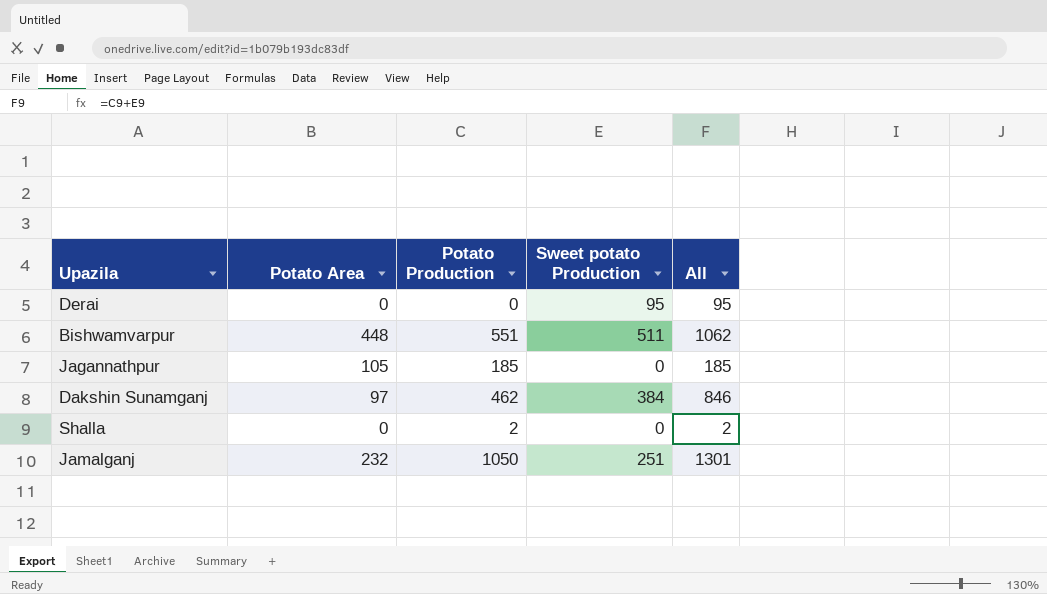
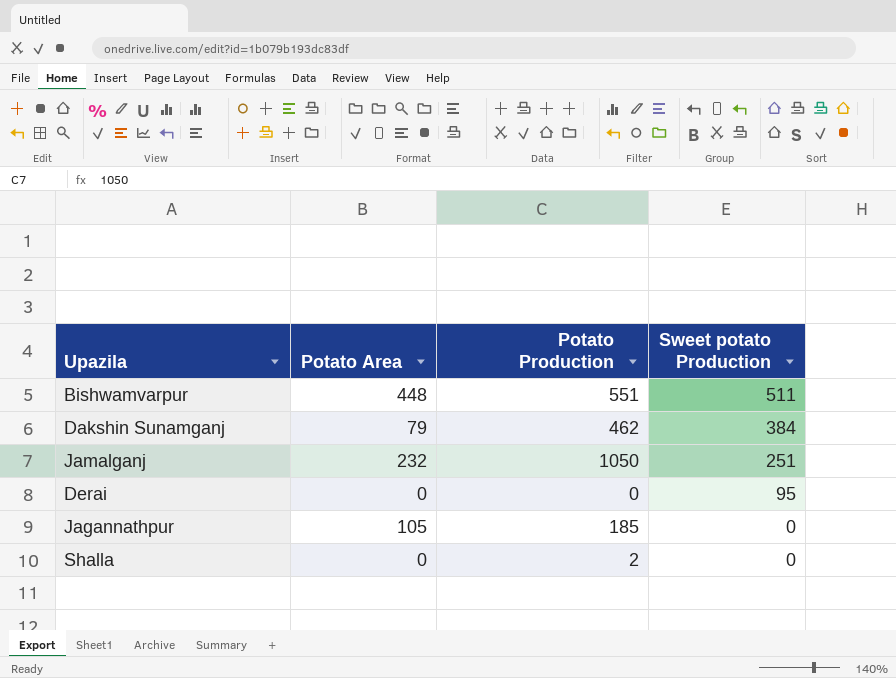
row order: none -> Sweet potato Production descending
column All | formula: [Potato Production] + [Sweet potato Production] -> none
Dakshin Sunamganj | Potato Area: 97 -> 79

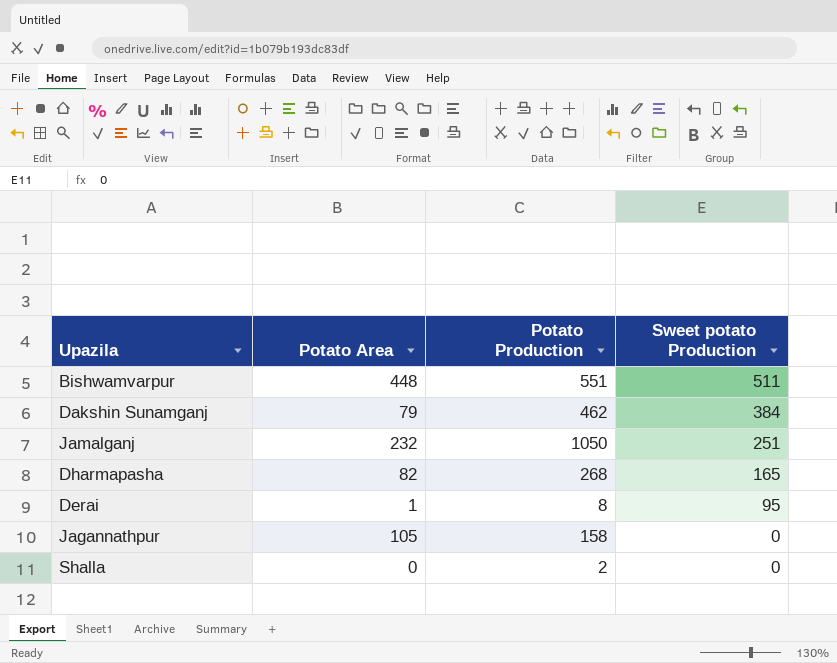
row Dharmapasha: none -> 82 | 268 | 165
Derai | Potato Area: 0 -> 1
Derai | Potato Production: 0 -> 8
Jagannathpur | Potato Production: 185 -> 158

